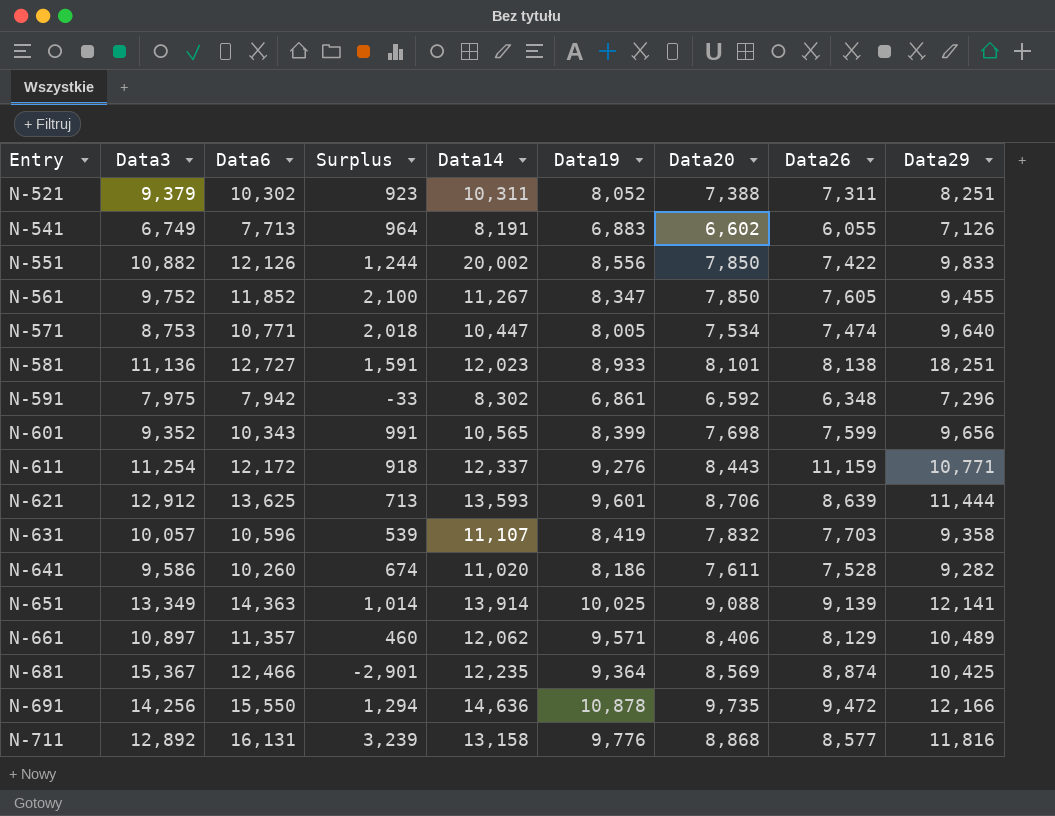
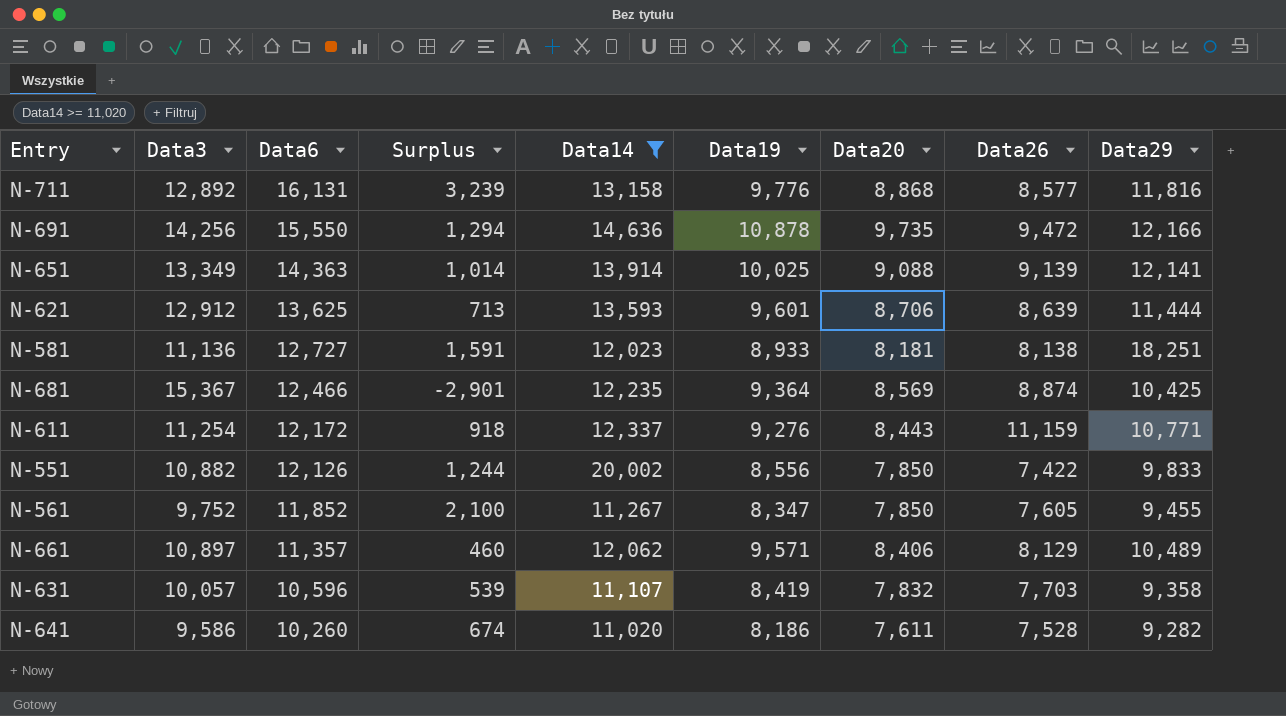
filter: none -> Data14 >= 11,020
row order: Entry ascending -> Data6 descending
N-581 | Data20: 8,101 -> 8,181

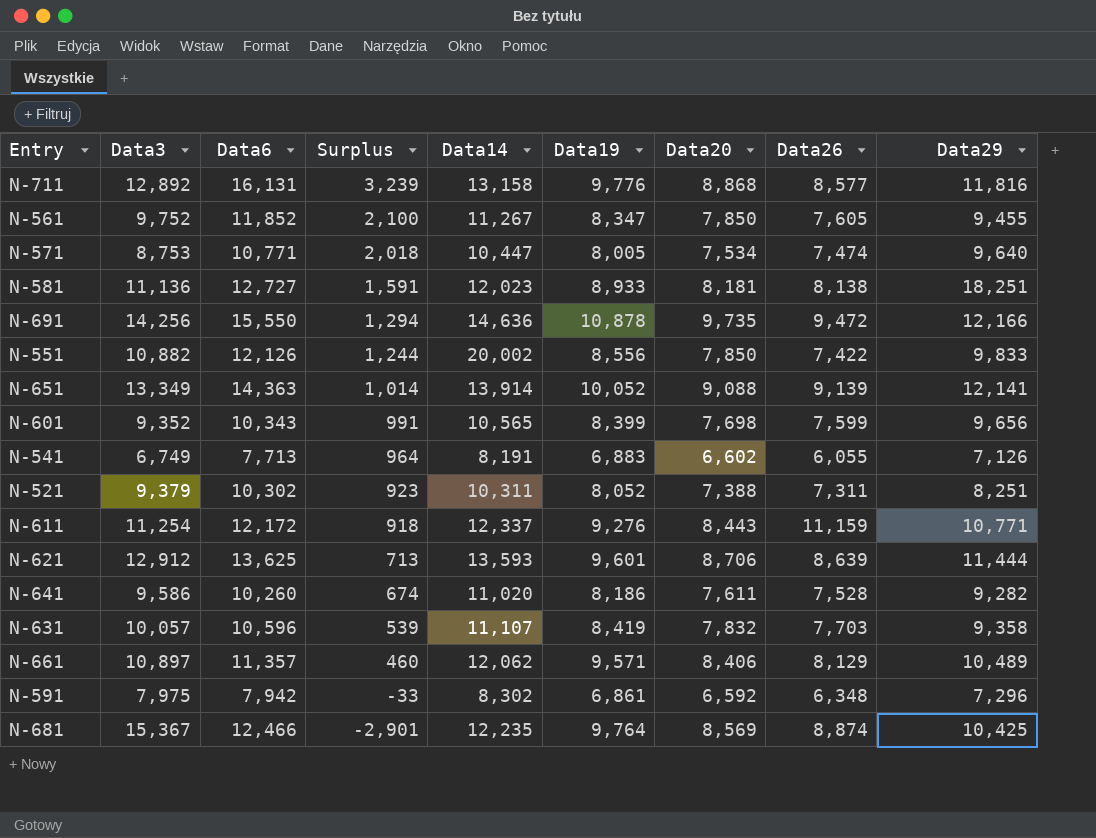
filter: Data14 >= 11,020 -> none
row order: Data6 descending -> Surplus descending
N-651 | Data19: 10,025 -> 10,052
N-681 | Data19: 9,364 -> 9,764

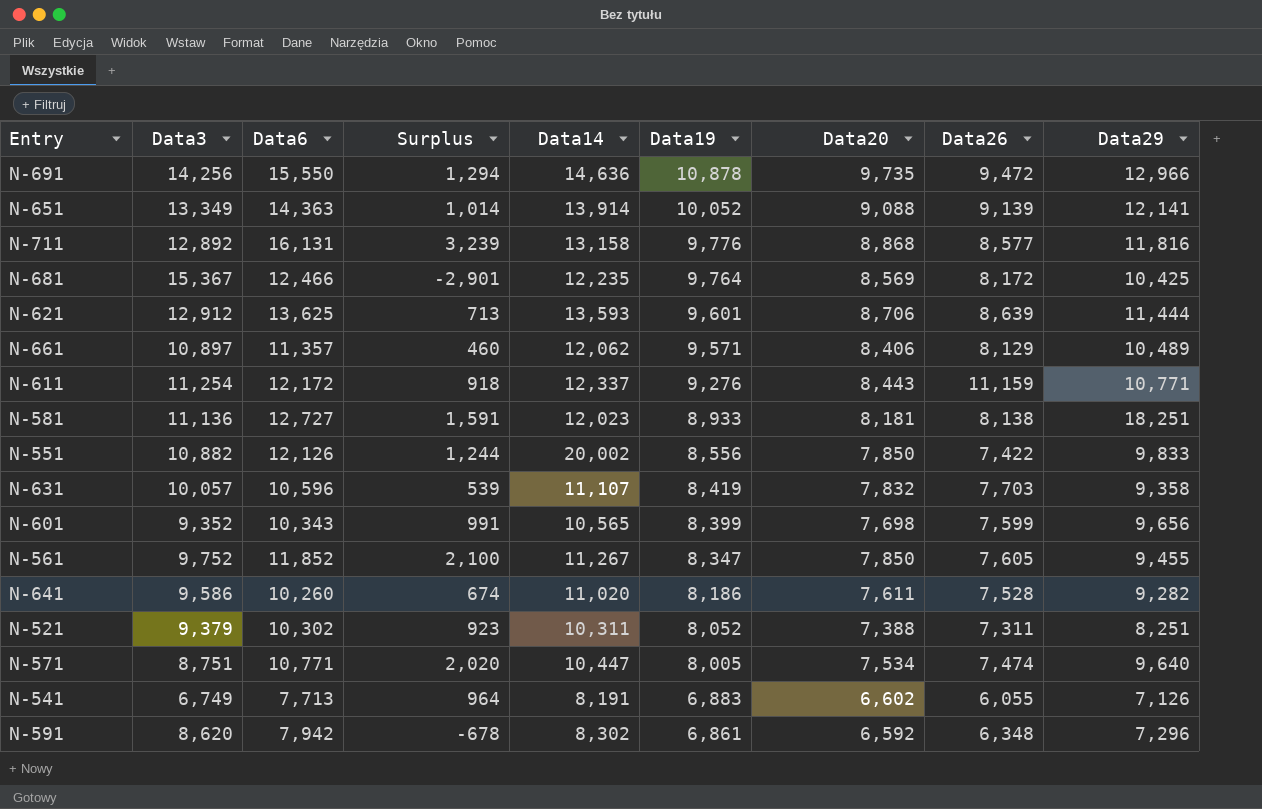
row order: Surplus descending -> Data19 descending
N-691 | Data29: 12,166 -> 12,966
N-681 | Data26: 8,874 -> 8,172
N-571 | Data3: 8,753 -> 8,751
N-571 | Surplus: 2,018 -> 2,020
N-591 | Data3: 7,975 -> 8,620
N-591 | Surplus: -33 -> -678

